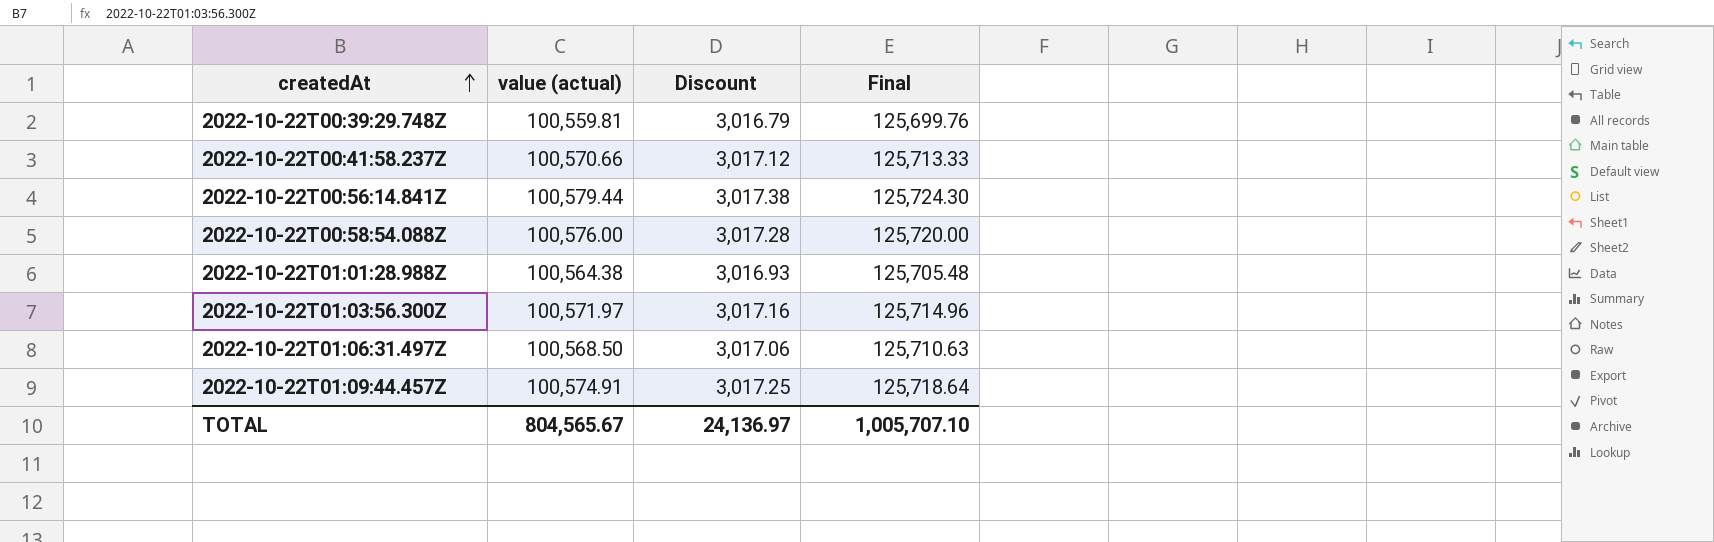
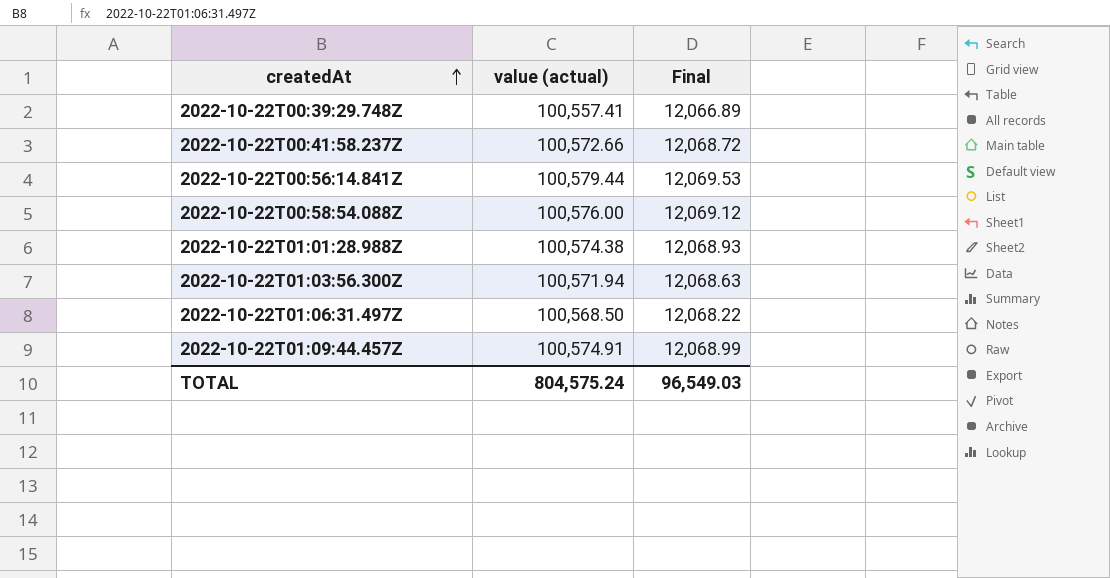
column Discount | formula: [value (actual)] * 0.03 -> none
column Final | formula: [value (actual)] * 1.25 -> [value (actual)] * 0.12
2022-10-22T00:39:29.748Z | value (actual): 100,559.81 -> 100,557.41
2022-10-22T00:41:58.237Z | value (actual): 100,570.66 -> 100,572.66
2022-10-22T01:01:28.988Z | value (actual): 100,564.38 -> 100,574.38
2022-10-22T01:03:56.300Z | value (actual): 100,571.97 -> 100,571.94
TOTAL | value (actual): 804,565.67 -> 804,575.24
TOTAL | Final: 1,005,707.10 -> 96,549.03

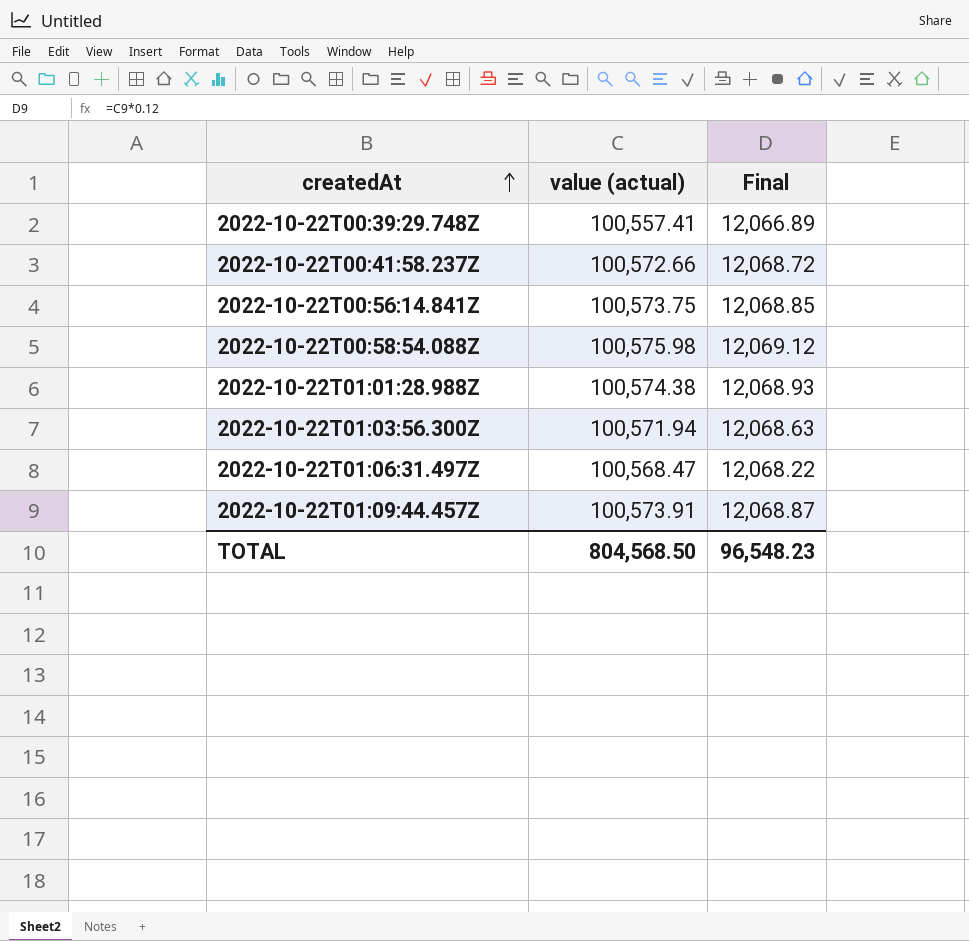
2022-10-22T00:56:14.841Z | value (actual): 100,579.44 -> 100,573.75
2022-10-22T00:56:14.841Z | Final: 12,069.53 -> 12,068.85
2022-10-22T00:58:54.088Z | value (actual): 100,576.00 -> 100,575.98
2022-10-22T01:06:31.497Z | value (actual): 100,568.50 -> 100,568.47
2022-10-22T01:09:44.457Z | value (actual): 100,574.91 -> 100,573.91
2022-10-22T01:09:44.457Z | Final: 12,068.99 -> 12,068.87
TOTAL | value (actual): 804,575.24 -> 804,568.50
TOTAL | Final: 96,549.03 -> 96,548.23

